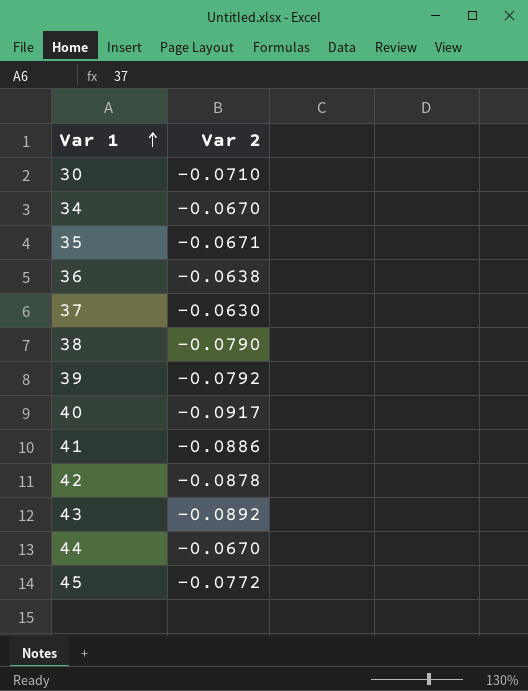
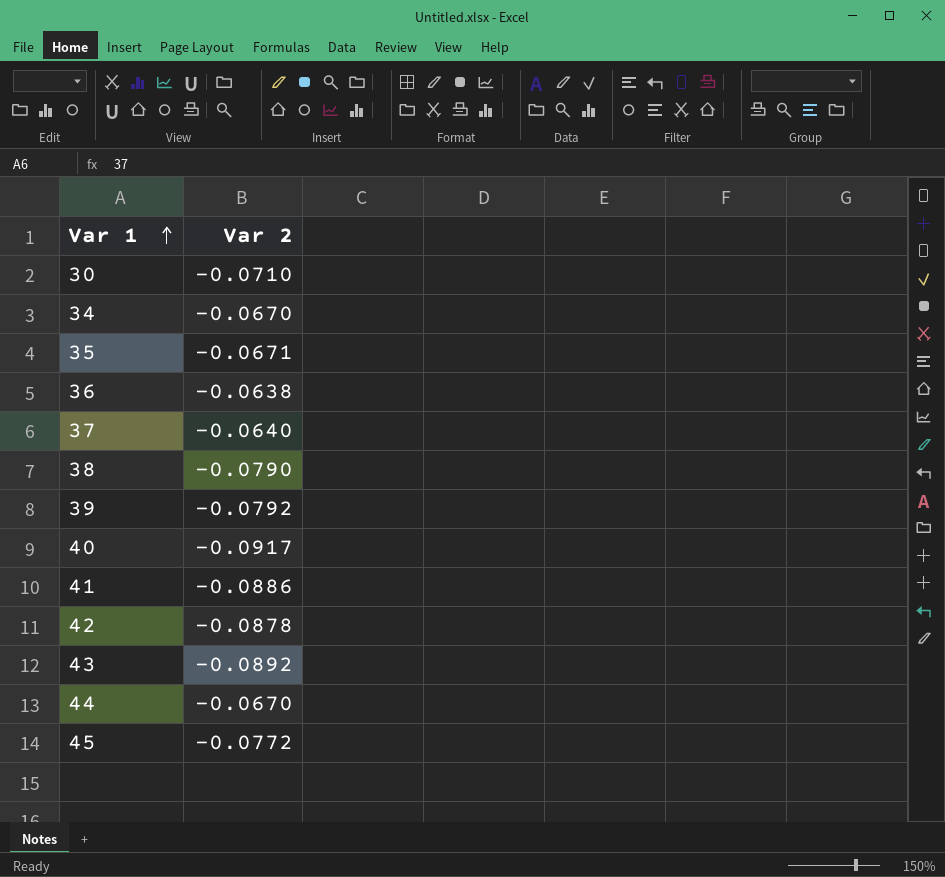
37 | Var 2: -0.0630 -> -0.0640

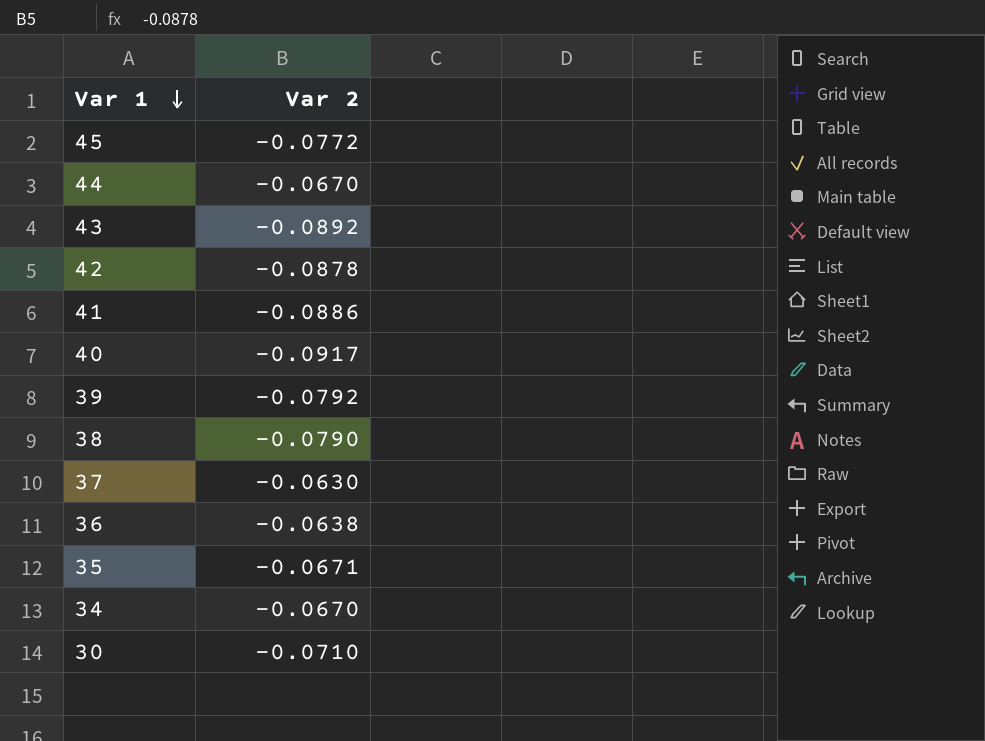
row order: Var 1 ascending -> Var 1 descending
37 | Var 2: -0.0640 -> -0.0630

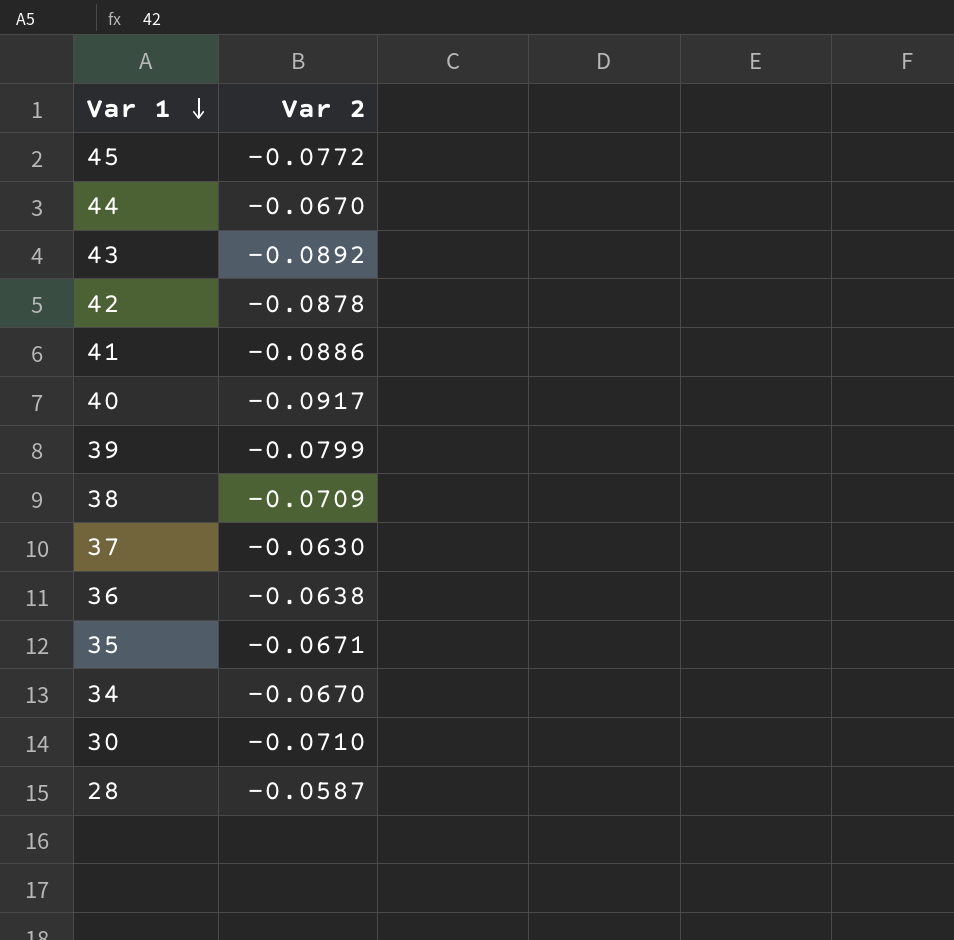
39 | Var 2: -0.0792 -> -0.0799
38 | Var 2: -0.0790 -> -0.0709
row 28: none -> -0.0587

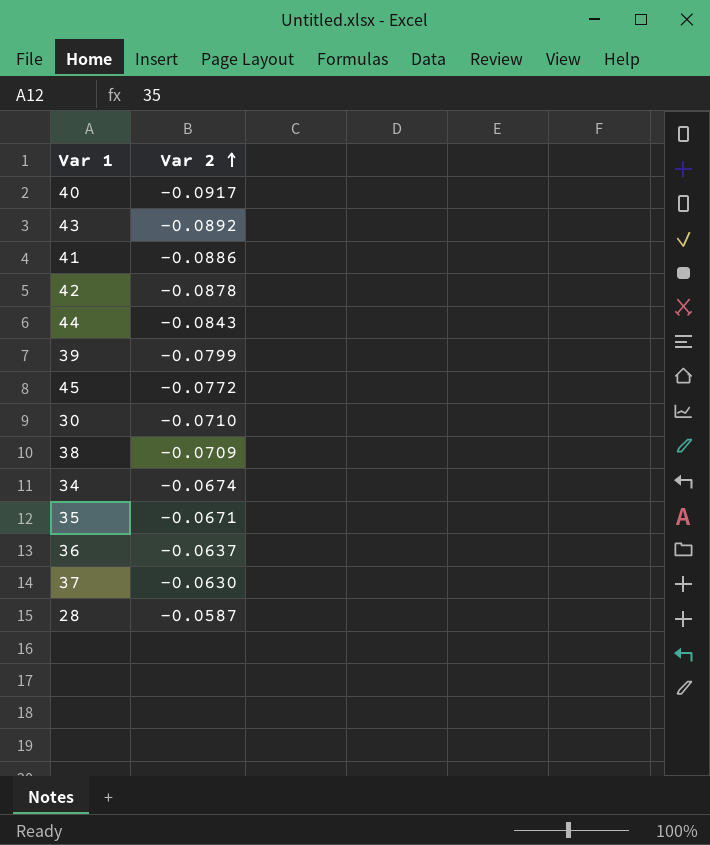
row order: Var 1 descending -> Var 2 ascending
44 | Var 2: -0.0670 -> -0.0843
34 | Var 2: -0.0670 -> -0.0674
36 | Var 2: -0.0638 -> -0.0637

